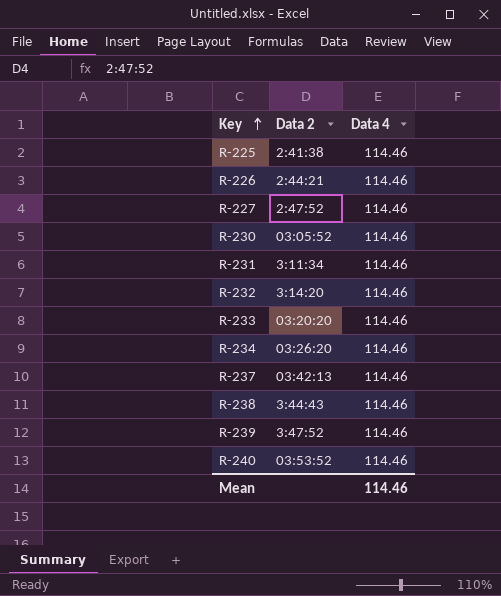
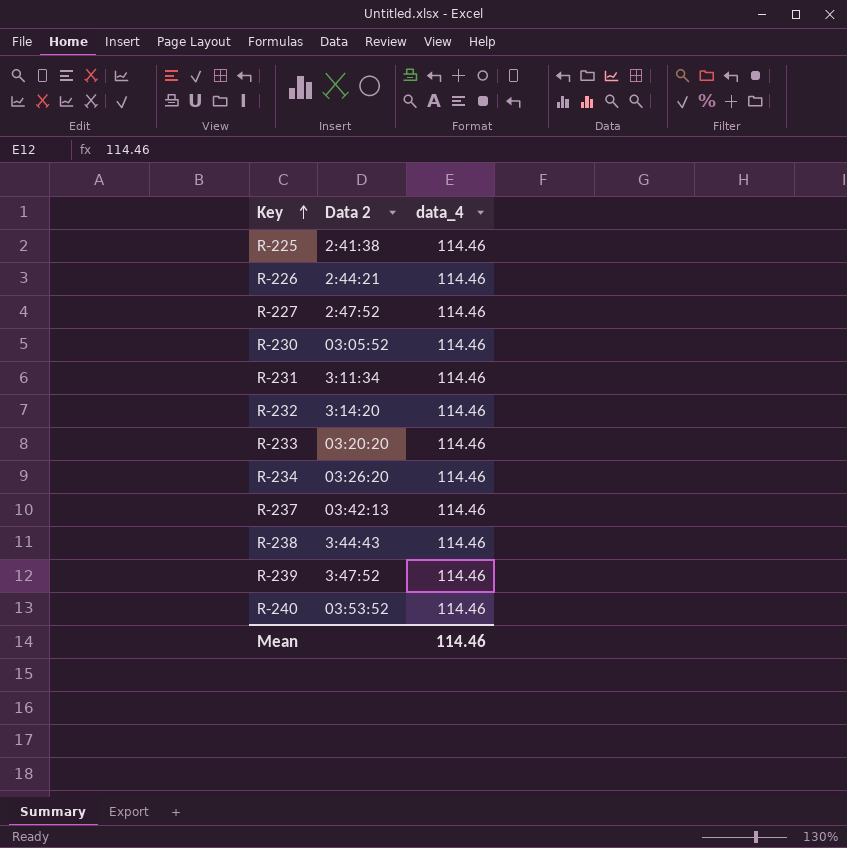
column name: Data 4 -> data_4

